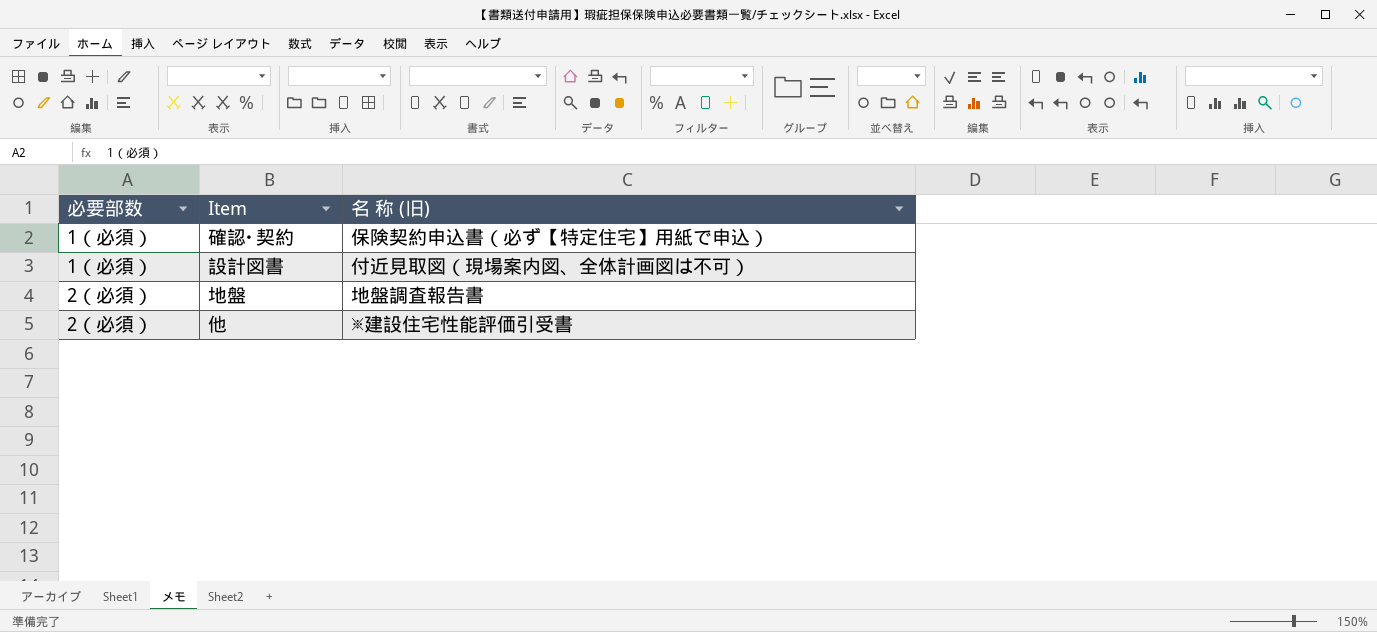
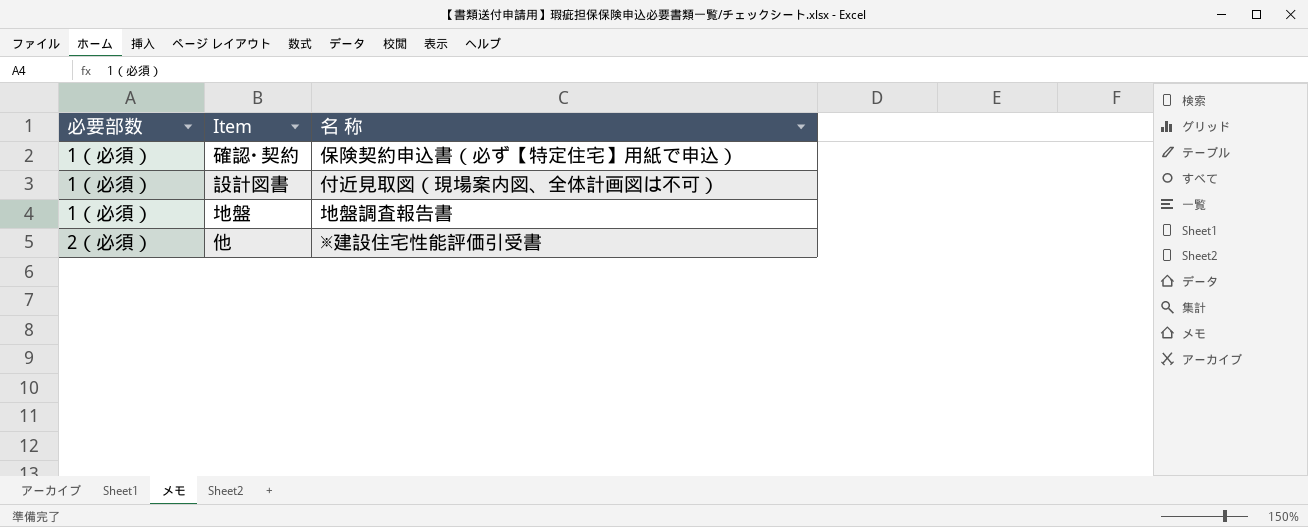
column name: 名 称 (旧) -> 名 称
地盤 | 必要部数: 2（必須） -> 1（必須）

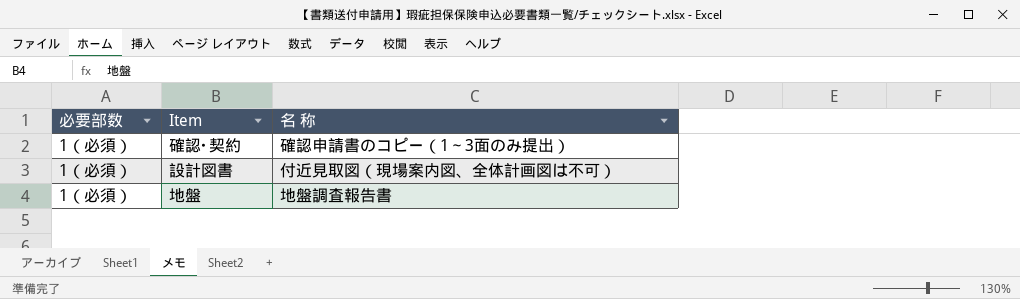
row 他: 2（必須） | ※建設住宅性能評価引受書 -> none
確認･契約 | 名 称: 保険契約申込書（必ず【特定住宅】用紙で申込） -> 確認申請書のコピー（1～3面のみ提出）

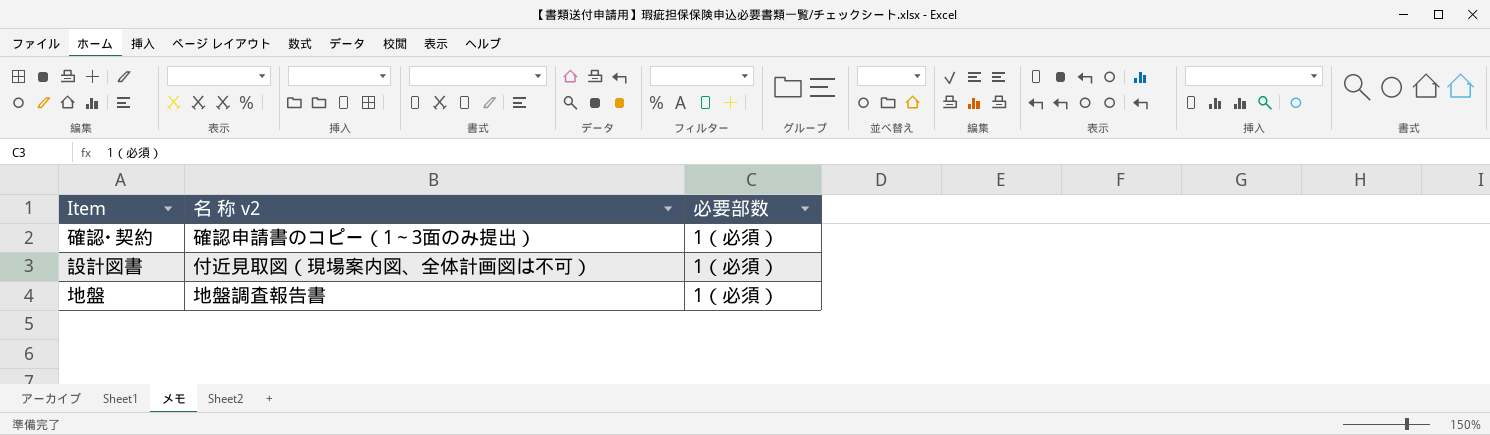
column name: 名 称 -> 名 称 v2
column 必要部数 | position: 1 -> 3

